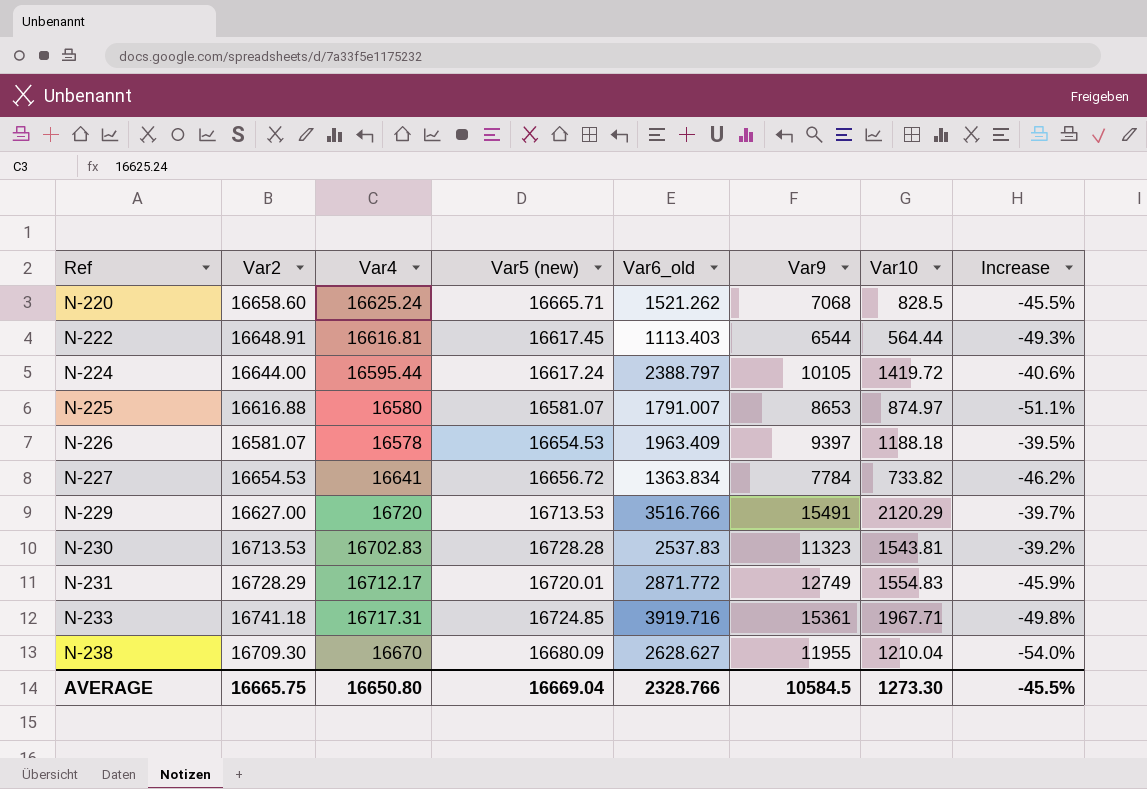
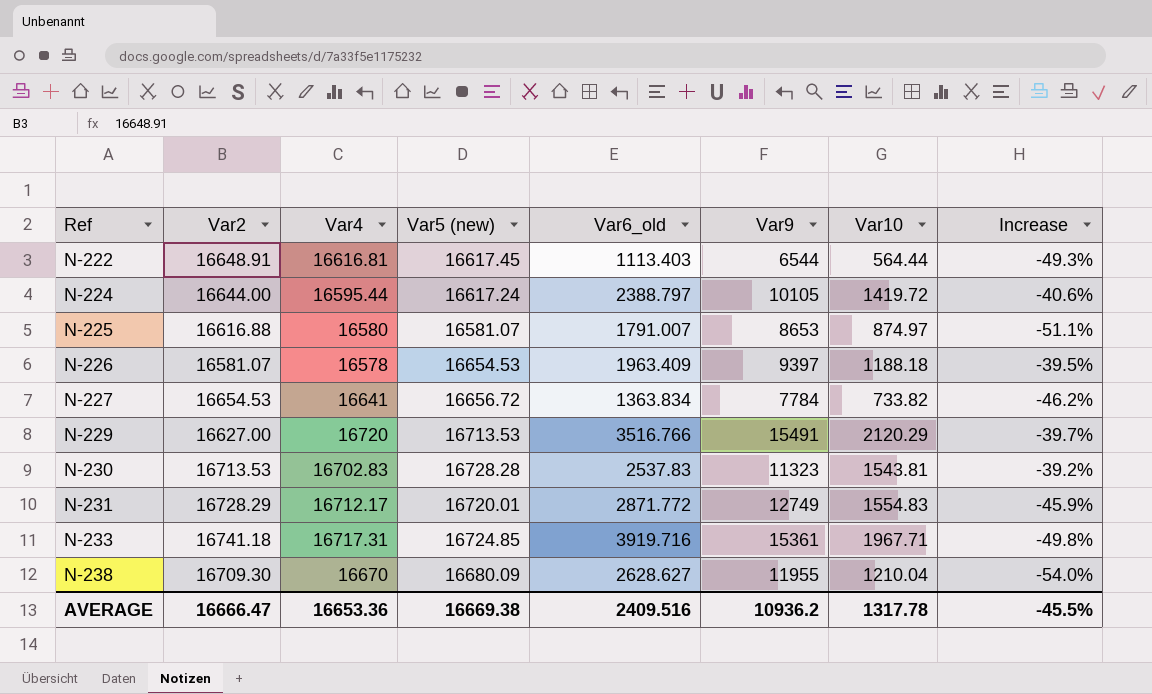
row N-220: 16658.60 | 16625.24 | 16665.71 | 1521.262 | 7068 | 828.5 | -45.5% -> none
AVERAGE | Var2: 16665.75 -> 16666.47
AVERAGE | Var4: 16650.80 -> 16653.36
AVERAGE | Var5 (new): 16669.04 -> 16669.38
AVERAGE | Var6_old: 2328.766 -> 2409.516
AVERAGE | Var9: 10584.5 -> 10936.2
AVERAGE | Var10: 1273.30 -> 1317.78

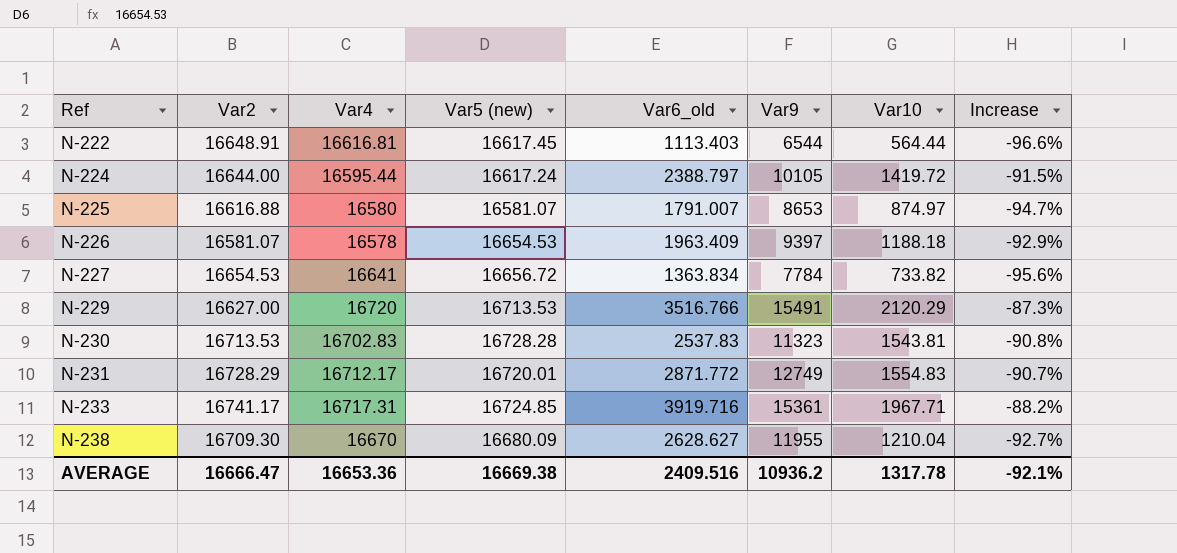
column Increase | formula: ([Var10] - [Var6_old]) / [Var6_old] -> ([Var10] - [Var5 (new)]) / [Var5 (new)]
N-233 | Var2: 16741.18 -> 16741.17
AVERAGE | Increase: -45.5% -> -92.1%

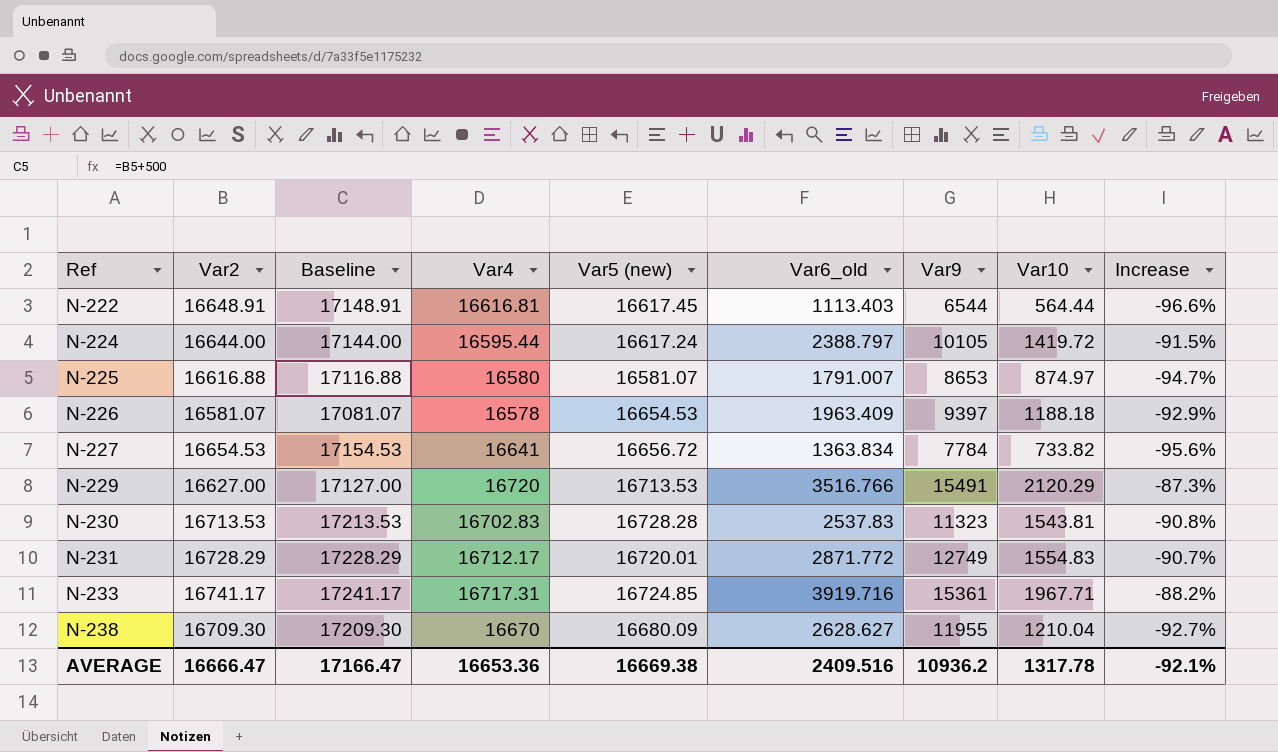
column Baseline | formula: none -> [Var2] + 500

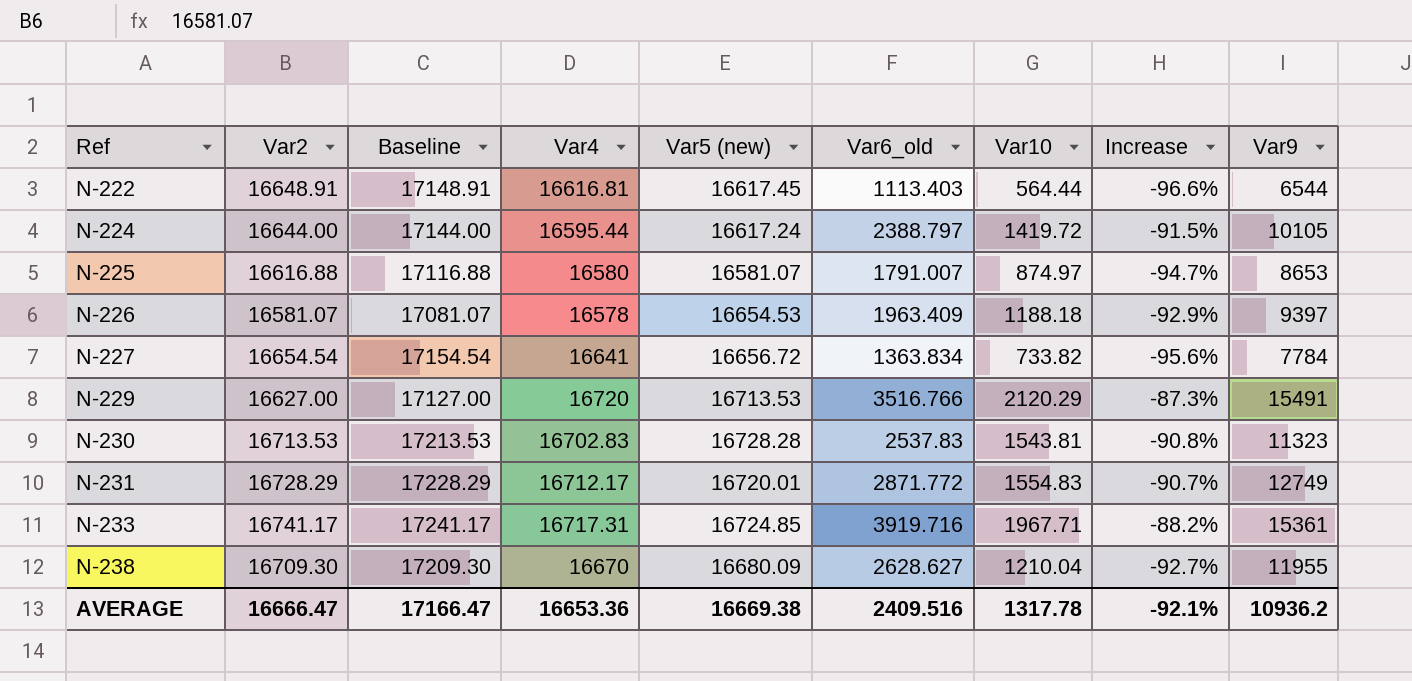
column Var9 | position: 7 -> 9
N-227 | Var2: 16654.53 -> 16654.54
N-227 | Baseline: 17154.53 -> 17154.54

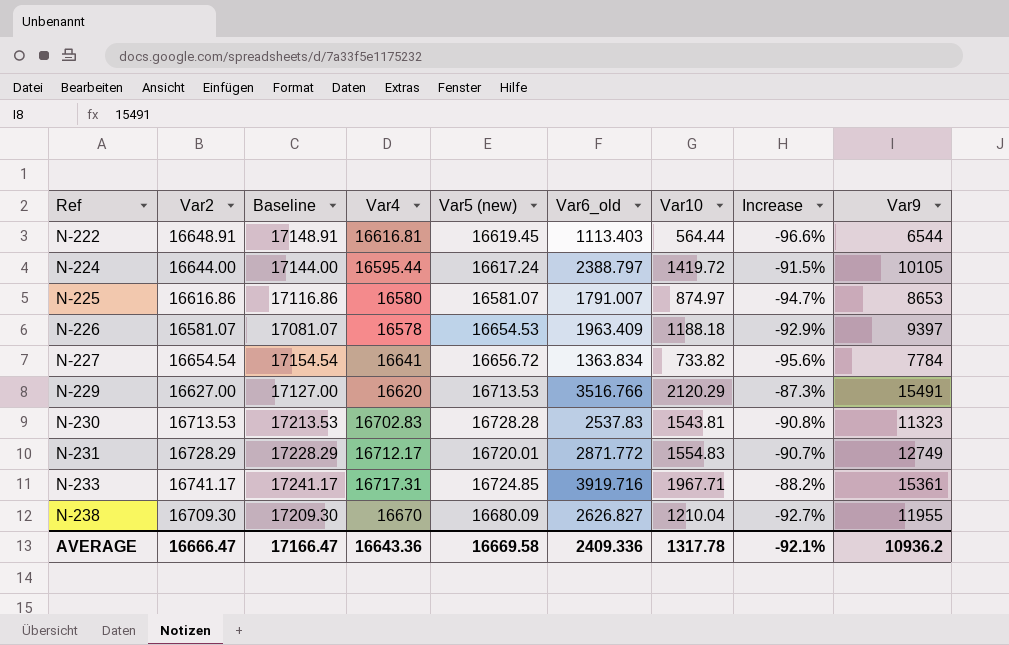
N-222 | Var5 (new): 16617.45 -> 16619.45
N-225 | Var2: 16616.88 -> 16616.86
N-225 | Baseline: 17116.88 -> 17116.86
N-229 | Var4: 16720 -> 16620
N-238 | Var6_old: 2628.627 -> 2626.827
AVERAGE | Var4: 16653.36 -> 16643.36
AVERAGE | Var5 (new): 16669.38 -> 16669.58
AVERAGE | Var6_old: 2409.516 -> 2409.336

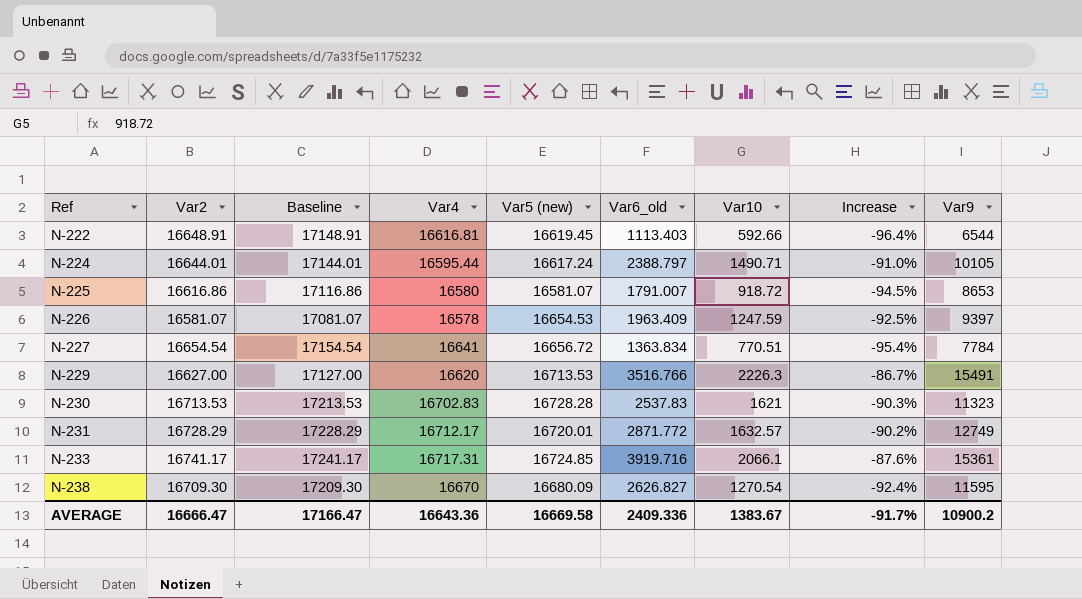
N-222 | Var10: 564.44 -> 592.66
N-222 | Increase: -96.6% -> -96.4%
N-224 | Var2: 16644.00 -> 16644.01
N-224 | Baseline: 17144.00 -> 17144.01
N-224 | Var10: 1419.72 -> 1490.71
N-224 | Increase: -91.5% -> -91.0%
N-225 | Var10: 874.97 -> 918.72
N-225 | Increase: -94.7% -> -94.5%
N-226 | Var10: 1188.18 -> 1247.59
N-226 | Increase: -92.9% -> -92.5%
N-227 | Var10: 733.82 -> 770.51
N-227 | Increase: -95.6% -> -95.4%
N-229 | Var10: 2120.29 -> 2226.3
N-229 | Increase: -87.3% -> -86.7%
N-230 | Var10: 1543.81 -> 1621
N-230 | Increase: -90.8% -> -90.3%
N-231 | Var10: 1554.83 -> 1632.57
N-231 | Increase: -90.7% -> -90.2%
N-233 | Var10: 1967.71 -> 2066.1
N-233 | Increase: -88.2% -> -87.6%
N-238 | Var10: 1210.04 -> 1270.54
N-238 | Increase: -92.7% -> -92.4%
N-238 | Var9: 11955 -> 11595
AVERAGE | Var10: 1317.78 -> 1383.67
AVERAGE | Increase: -92.1% -> -91.7%
AVERAGE | Var9: 10936.2 -> 10900.2

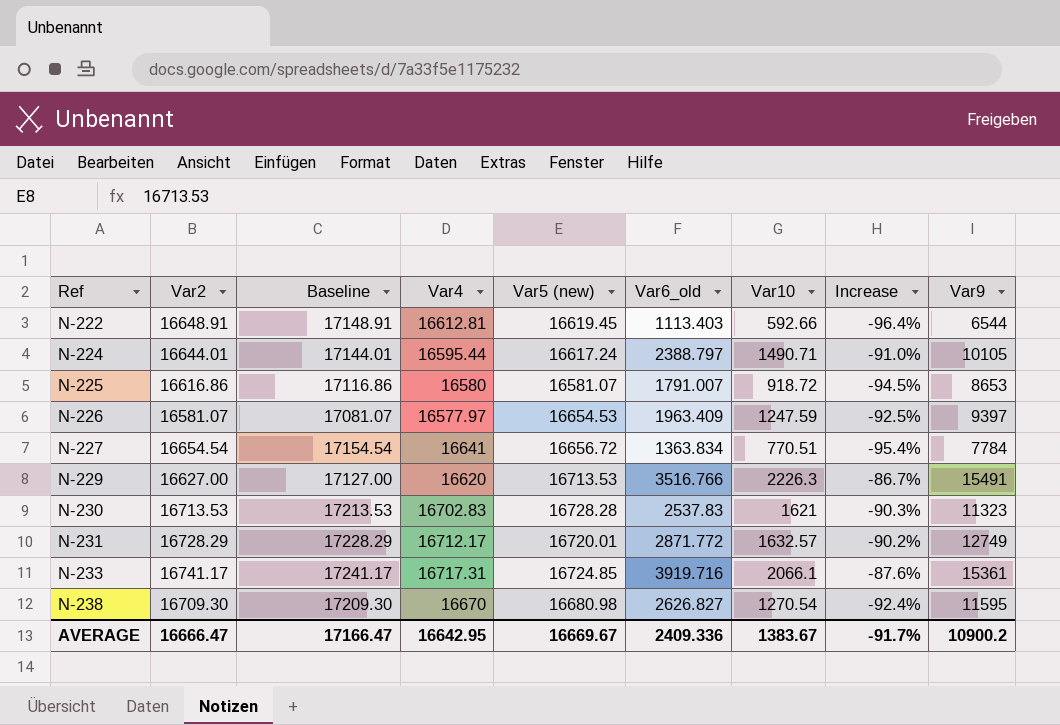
N-222 | Var4: 16616.81 -> 16612.81
N-226 | Var4: 16578 -> 16577.97
N-238 | Var5 (new): 16680.09 -> 16680.98
AVERAGE | Var4: 16643.36 -> 16642.95
AVERAGE | Var5 (new): 16669.58 -> 16669.67

